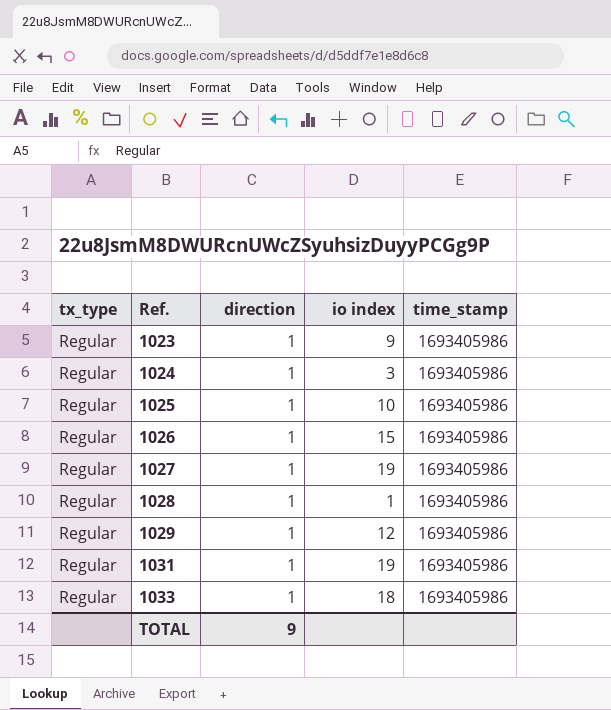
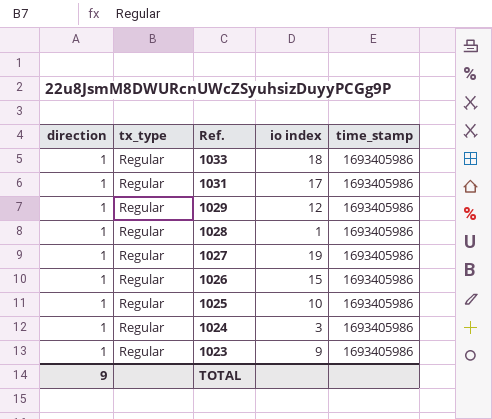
row order: Ref. ascending -> Ref. descending
column direction | position: 3 -> 1
1031 | io index: 19 -> 17

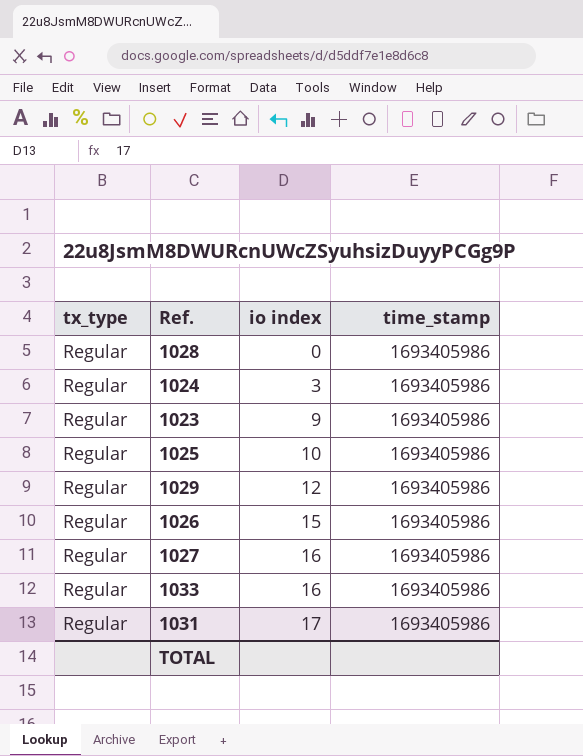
row order: Ref. descending -> io index ascending
column direction | position: 1 -> none
1028 | io index: 1 -> 0
1027 | io index: 19 -> 16
1033 | io index: 18 -> 16

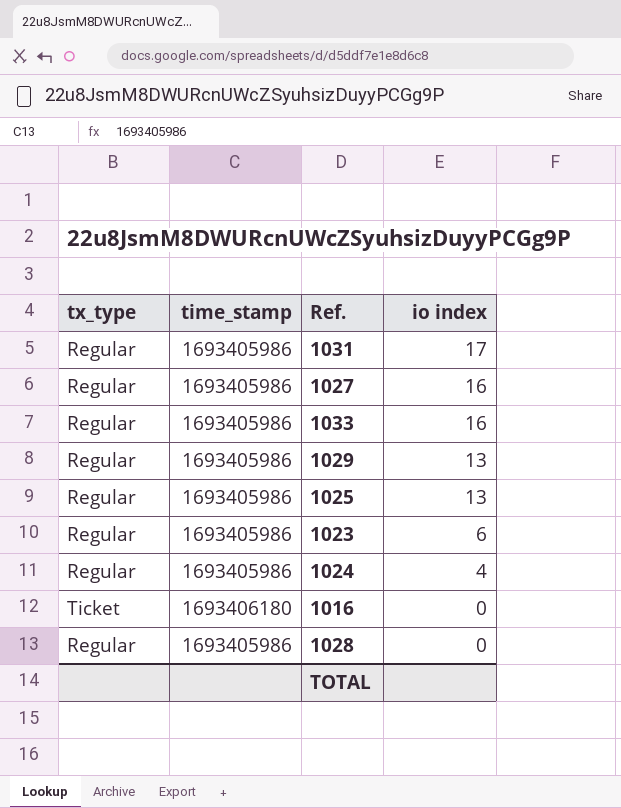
row order: io index ascending -> io index descending
column time_stamp | position: 4 -> 2
row 1026: Regular | 15 | 1693405986 -> none
1029 | io index: 12 -> 13
1025 | io index: 10 -> 13
1023 | io index: 9 -> 6
1024 | io index: 3 -> 4
row 1016: none -> Ticket | 1693406180 | 0

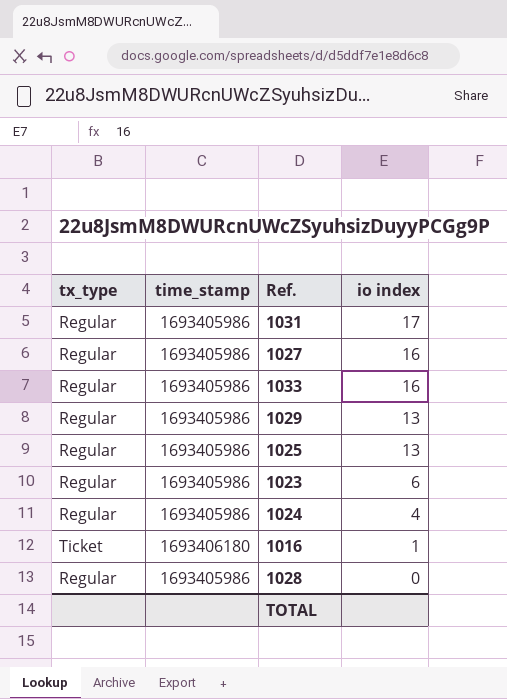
1016 | io index: 0 -> 1

